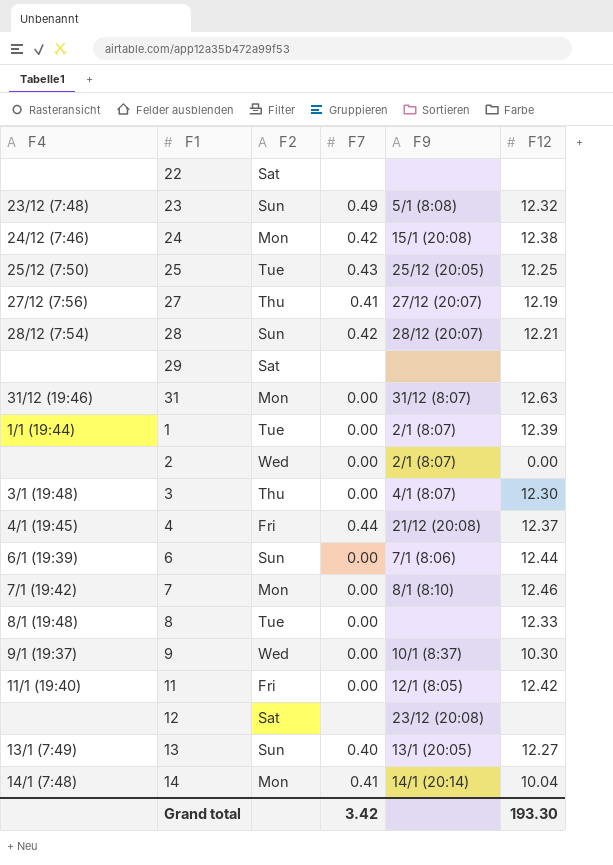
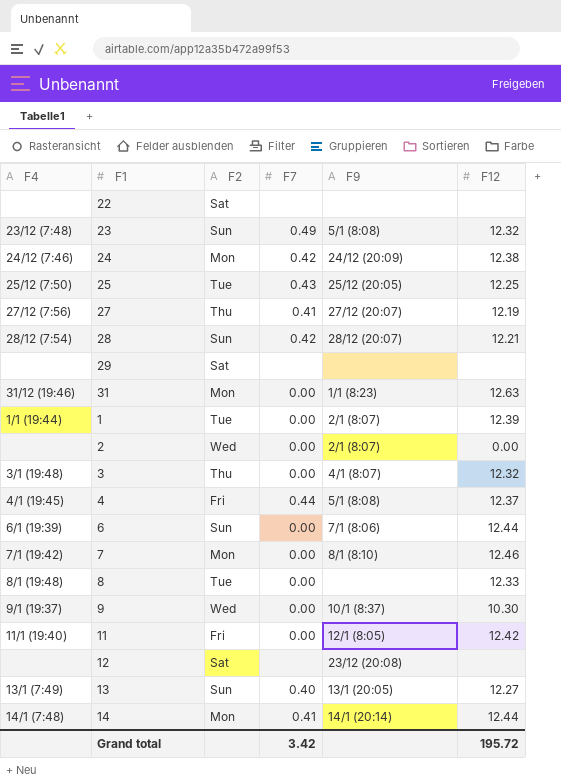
24 | F9: 15/1 (20:08) -> 24/12 (20:09)
31 | F9: 31/12 (8:07) -> 1/1 (8:23)
3 | F12: 12.30 -> 12.32
4 | F9: 21/12 (20:08) -> 5/1 (8:08)
14 | F12: 10.04 -> 12.44
Grand total | F12: 193.30 -> 195.72

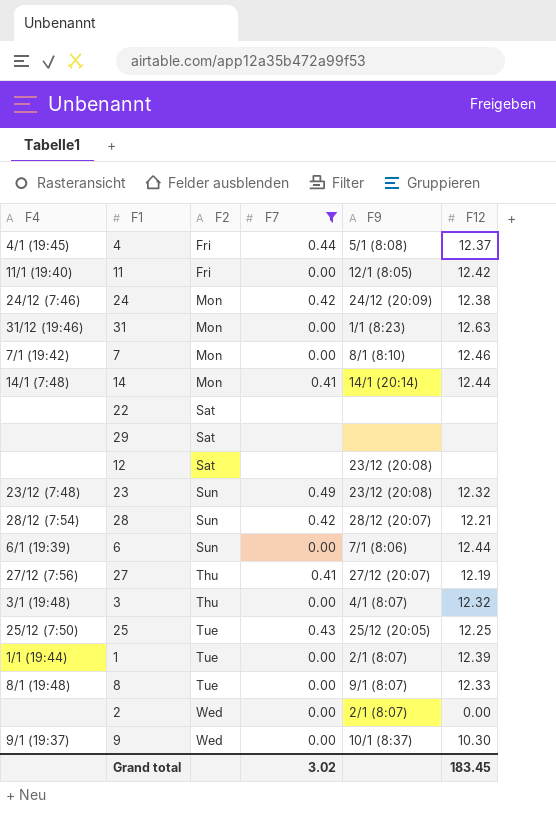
filter: none -> F7 != 0.40
row order: none -> F2 ascending
23 | F9: 5/1 (8:08) -> 23/12 (20:08)
8 | F9: none -> 9/1 (8:07)
Grand total | F7: 3.42 -> 3.02
Grand total | F12: 195.72 -> 183.45

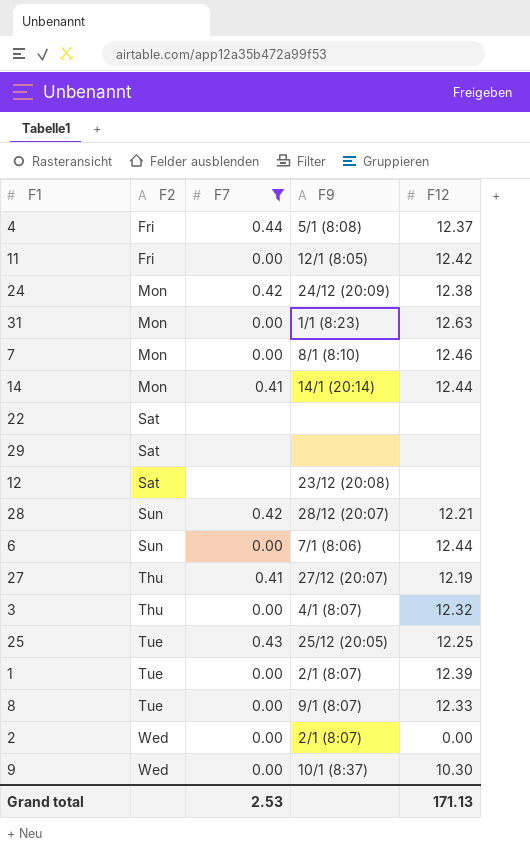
column F4 | position: 1 -> none
row 23: 23/12 (7:48) | Sun | 0.49 | 23/12 (20:08) | 12.32 -> none
Grand total | F7: 3.02 -> 2.53
Grand total | F12: 183.45 -> 171.13

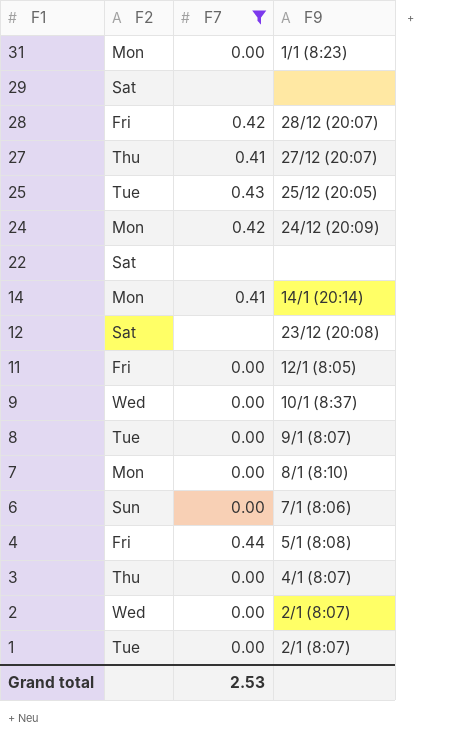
row order: F2 ascending -> F1 descending
column F12 | position: 5 -> none
28 | F2: Sun -> Fri

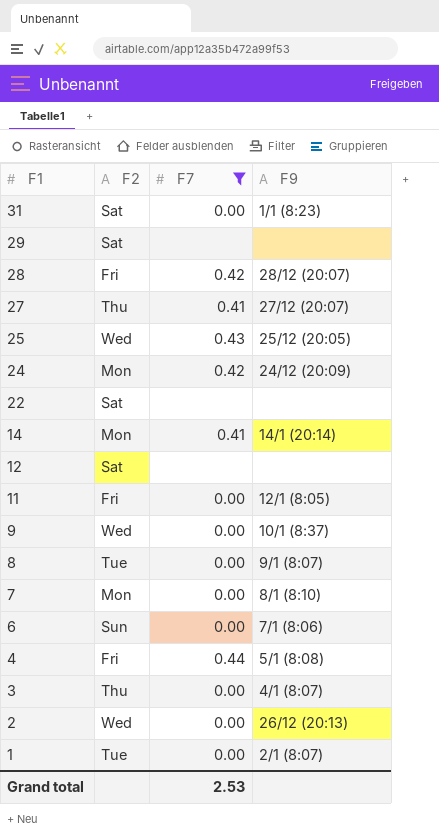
31 | F2: Mon -> Sat
25 | F2: Tue -> Wed
12 | F9: 23/12 (20:08) -> none
2 | F9: 2/1 (8:07) -> 26/12 (20:13)

